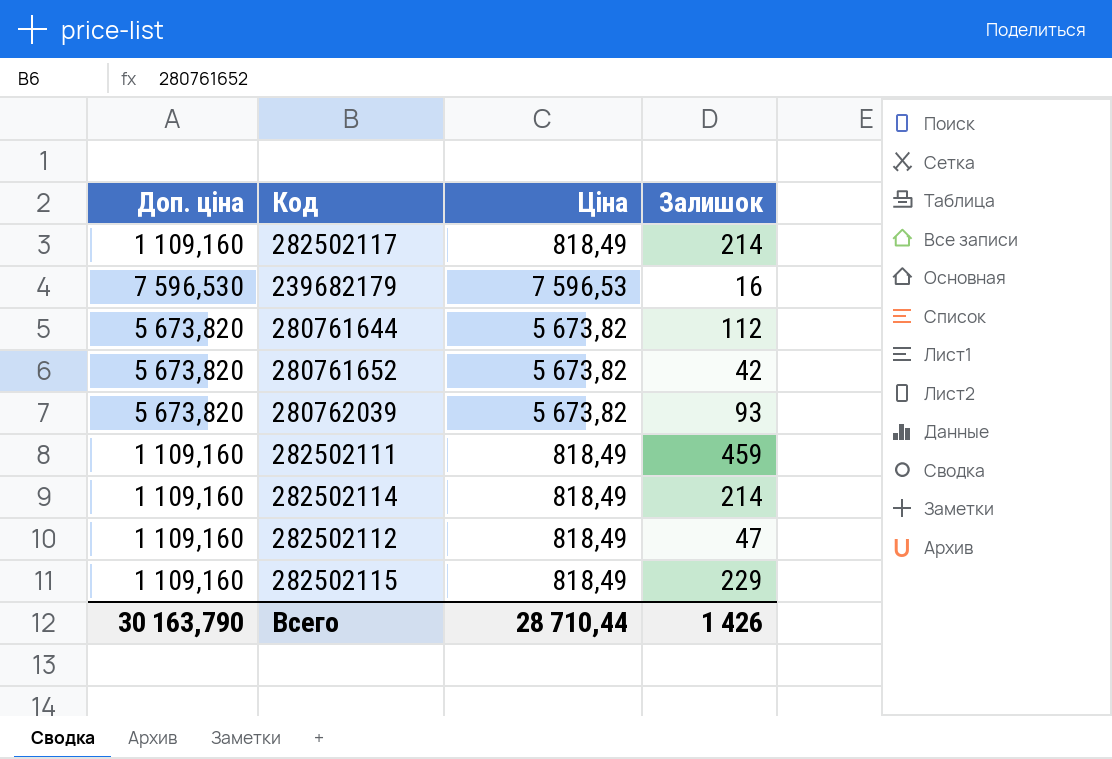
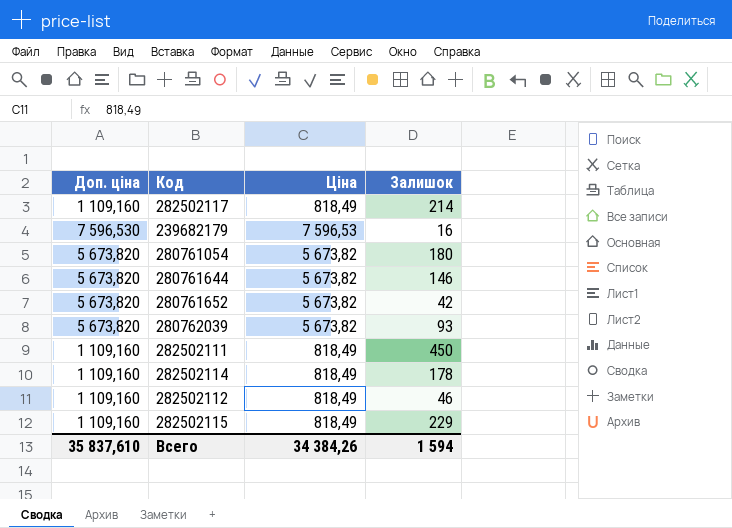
row 280761054: none -> 5 673,820 | 5 673,82 | 180
280761644 | Залишок: 112 -> 146
282502111 | Залишок: 459 -> 450
282502114 | Залишок: 214 -> 178
282502112 | Залишок: 47 -> 46
Всего | Доп. ціна: 30 163,790 -> 35 837,610
Всего | Ціна: 28 710,44 -> 34 384,26
Всего | Залишок: 1 426 -> 1 594

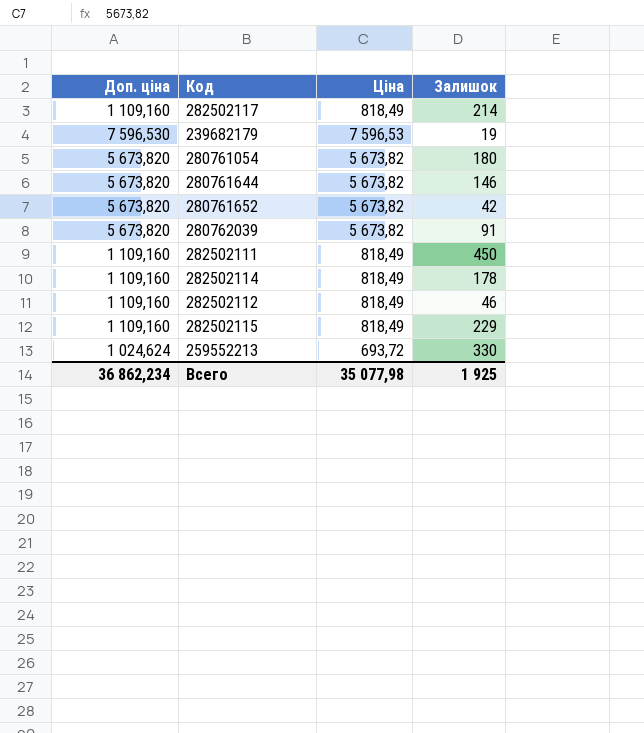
239682179 | Залишок: 16 -> 19
280762039 | Залишок: 93 -> 91
row 259552213: none -> 1 024,624 | 693,72 | 330
Всего | Доп. ціна: 35 837,610 -> 36 862,234
Всего | Ціна: 34 384,26 -> 35 077,98
Всего | Залишок: 1 594 -> 1 925

